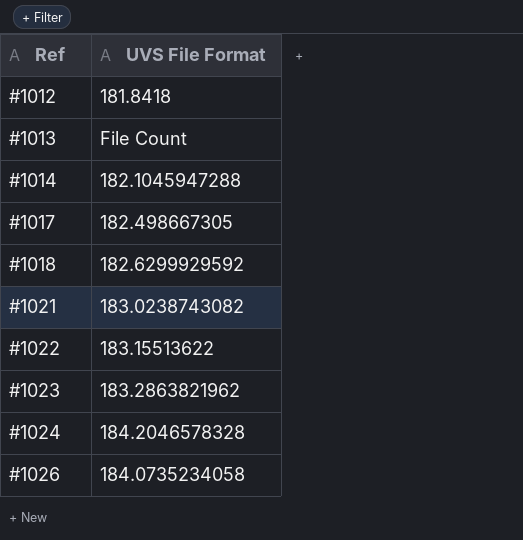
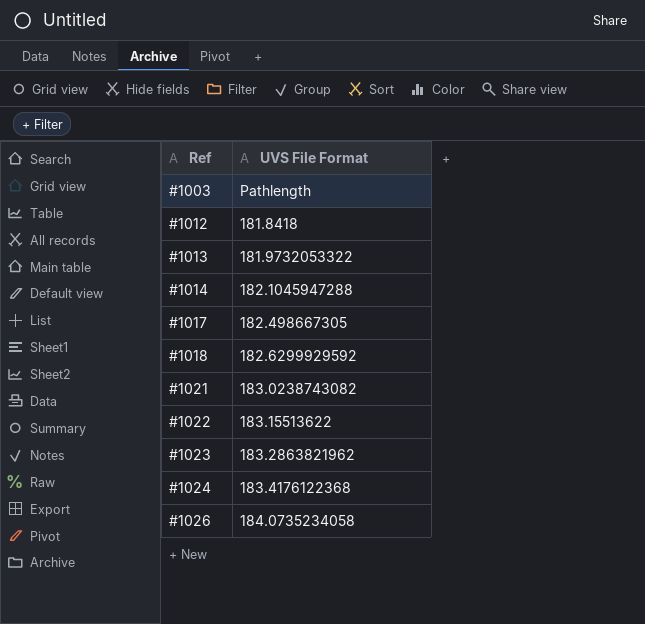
row #1003: none -> Pathlength
#1013 | UVS File Format: File Count -> 181.9732053322
#1024 | UVS File Format: 184.2046578328 -> 183.4176122368

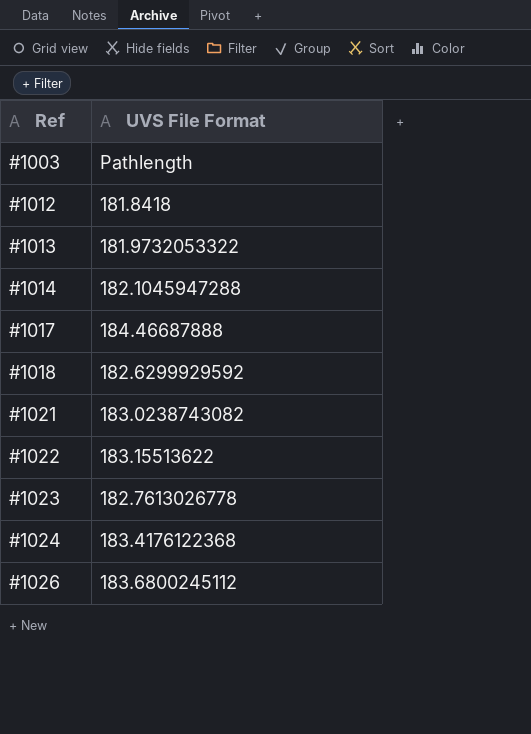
#1017 | UVS File Format: 182.498667305 -> 184.46687888
#1023 | UVS File Format: 183.2863821962 -> 182.7613026778
#1026 | UVS File Format: 184.0735234058 -> 183.6800245112

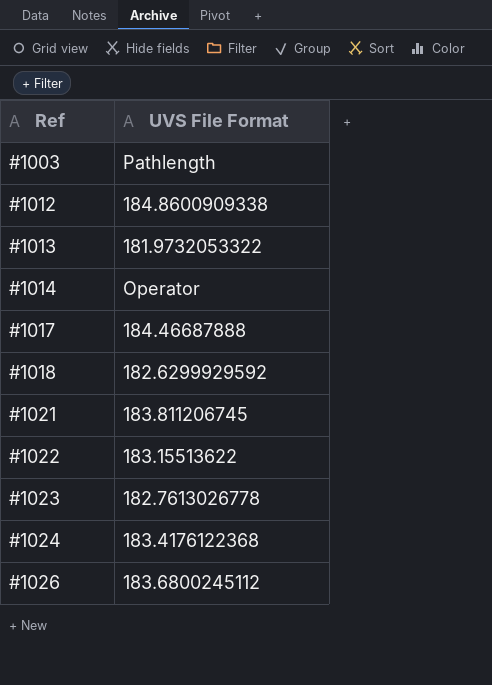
#1012 | UVS File Format: 181.8418 -> 184.8600909338
#1014 | UVS File Format: 182.1045947288 -> Operator
#1021 | UVS File Format: 183.0238743082 -> 183.811206745

